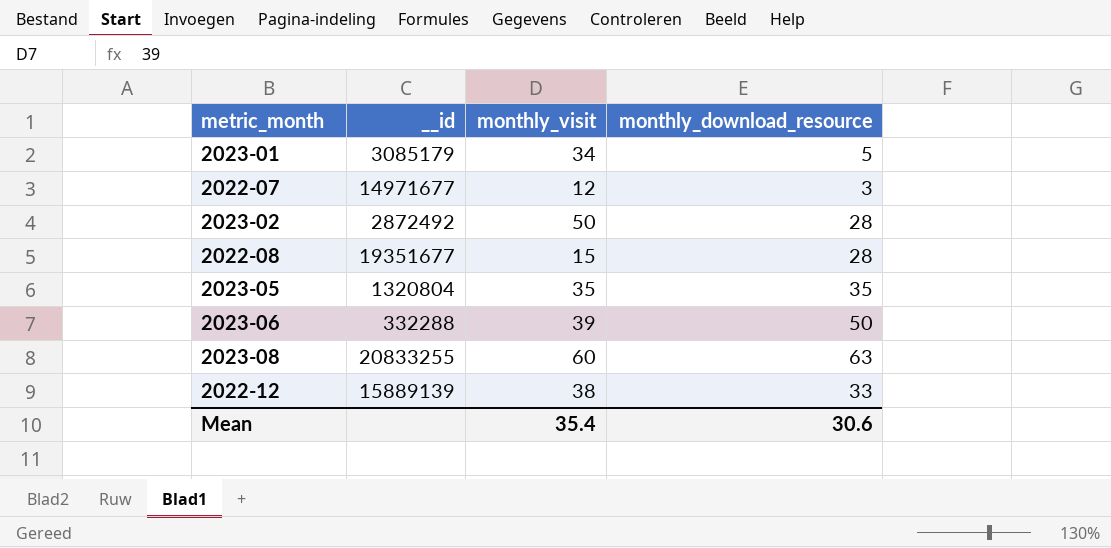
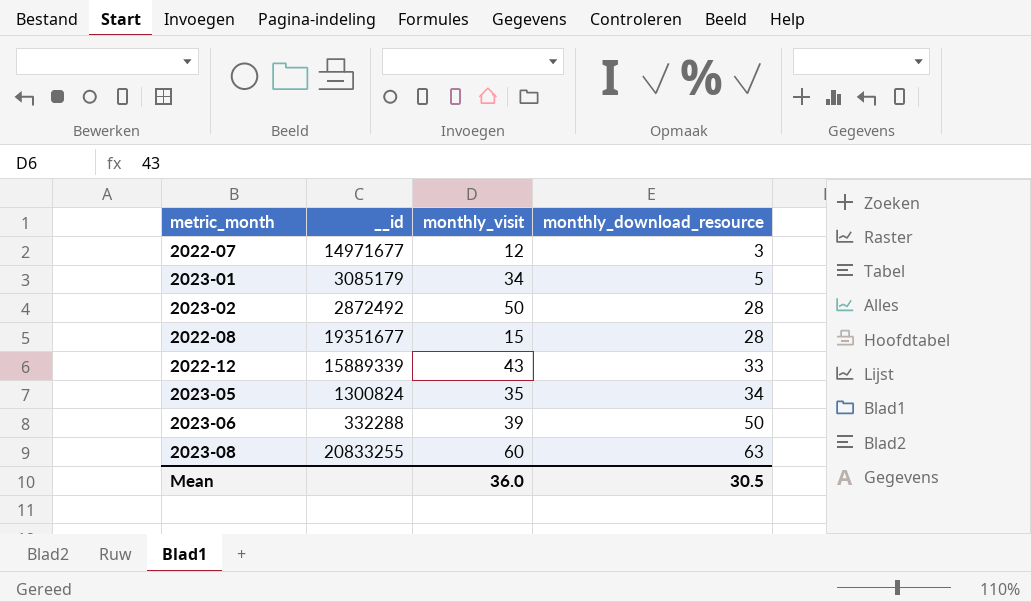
row order: none -> monthly_download_resource ascending
2022-12 | __id: 15889139 -> 15889339
2022-12 | monthly_visit: 38 -> 43
2023-05 | __id: 1320804 -> 1300824
2023-05 | monthly_download_resource: 35 -> 34
Mean | monthly_visit: 35.4 -> 36.0
Mean | monthly_download_resource: 30.6 -> 30.5

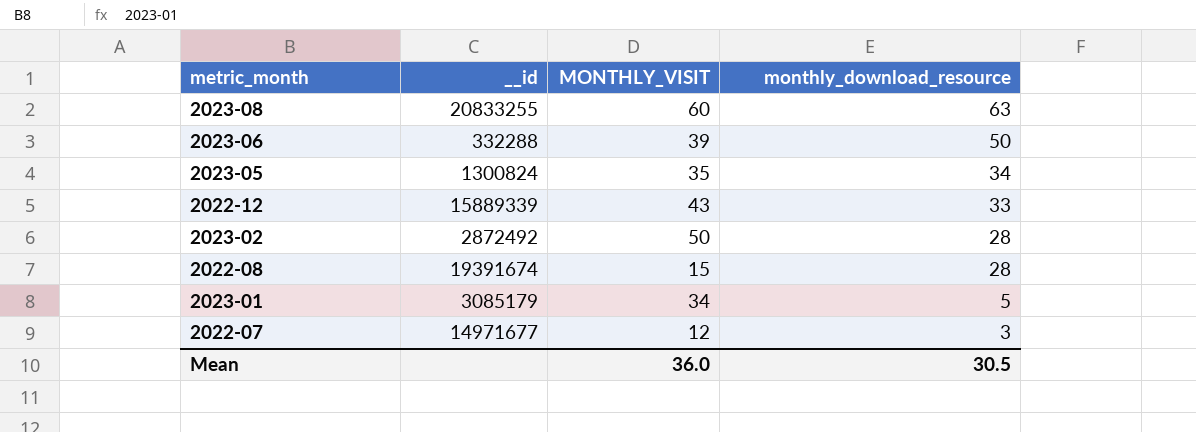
row order: monthly_download_resource ascending -> monthly_download_resource descending
column name: monthly_visit -> MONTHLY_VISIT
2022-08 | __id: 19351677 -> 19391674

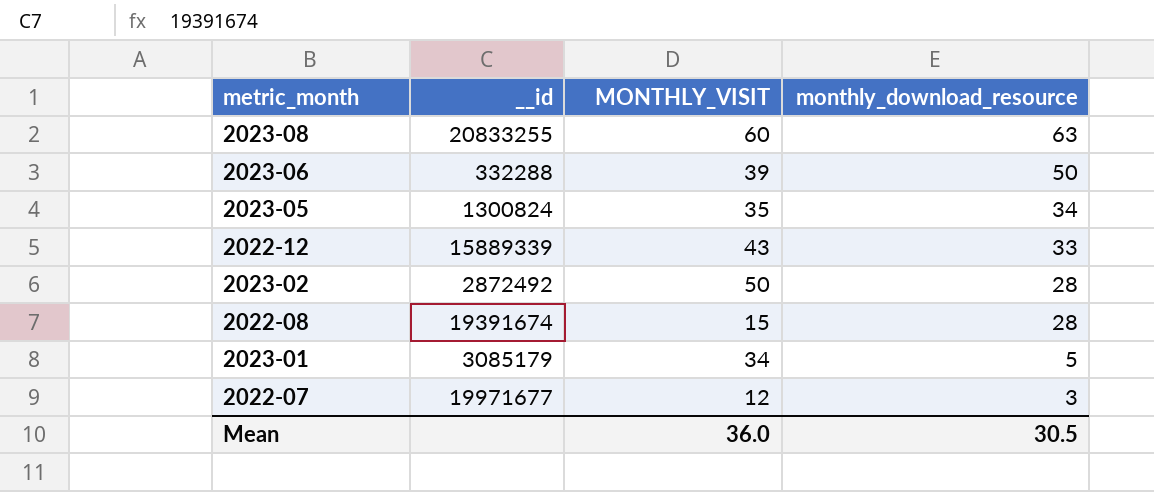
2022-07 | __id: 14971677 -> 19971677

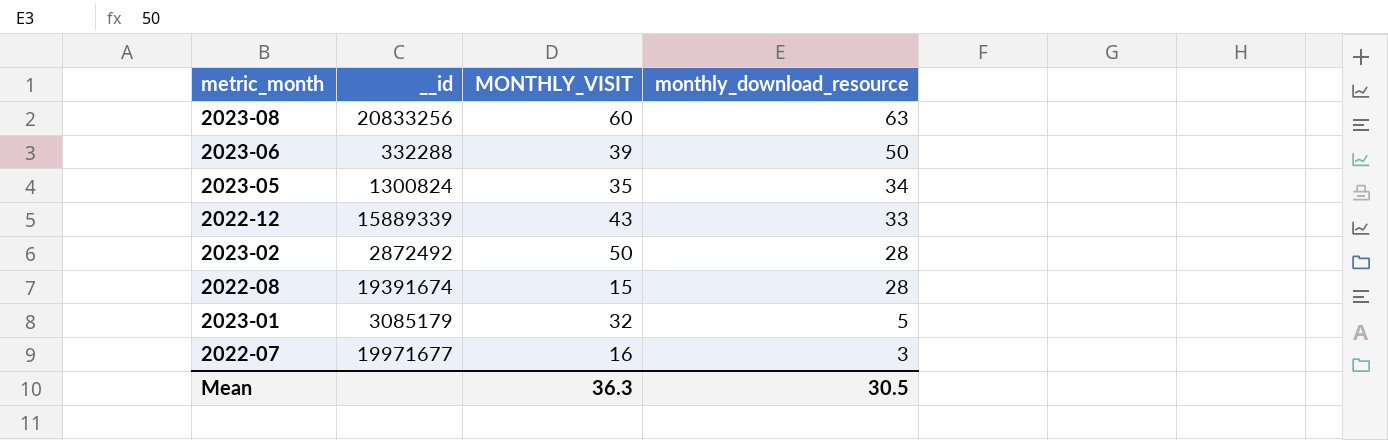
2023-08 | __id: 20833255 -> 20833256
2023-01 | MONTHLY_VISIT: 34 -> 32
2022-07 | MONTHLY_VISIT: 12 -> 16
Mean | MONTHLY_VISIT: 36.0 -> 36.3

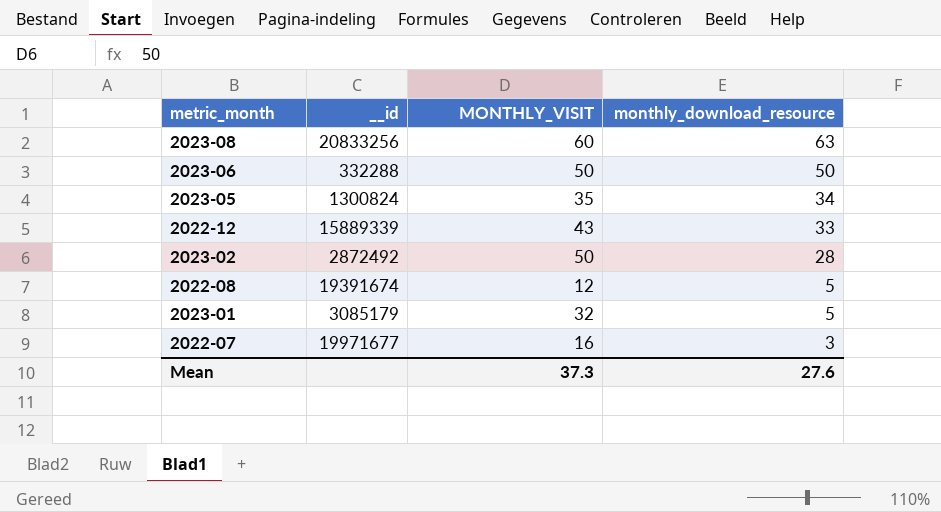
2023-06 | MONTHLY_VISIT: 39 -> 50
2022-08 | MONTHLY_VISIT: 15 -> 12
2022-08 | monthly_download_resource: 28 -> 5
Mean | MONTHLY_VISIT: 36.3 -> 37.3
Mean | monthly_download_resource: 30.5 -> 27.6

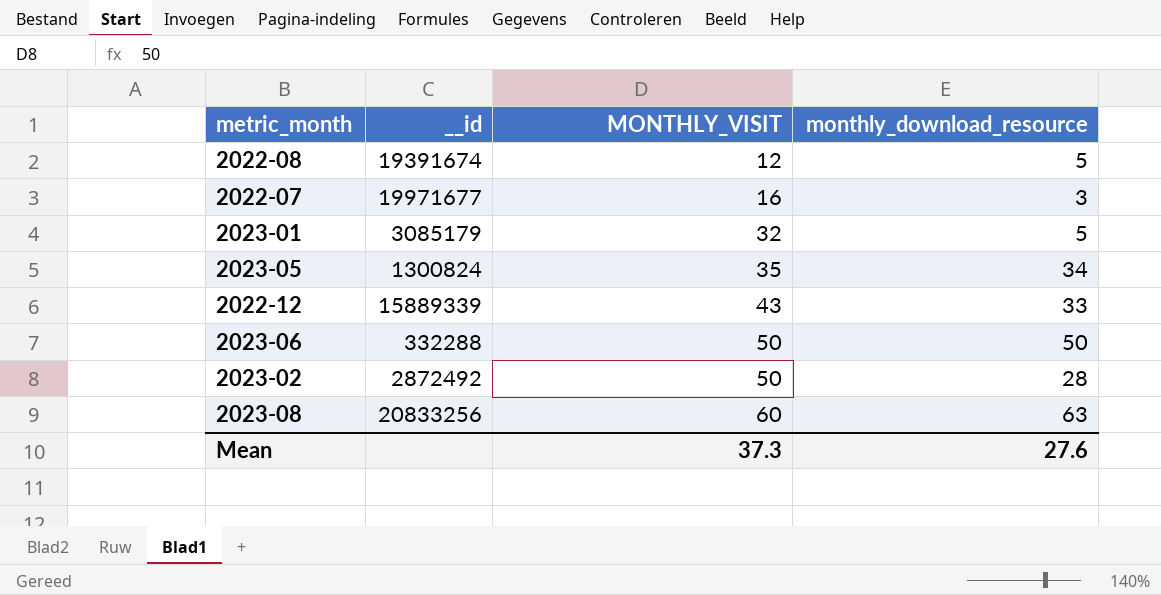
row order: monthly_download_resource descending -> MONTHLY_VISIT ascending

